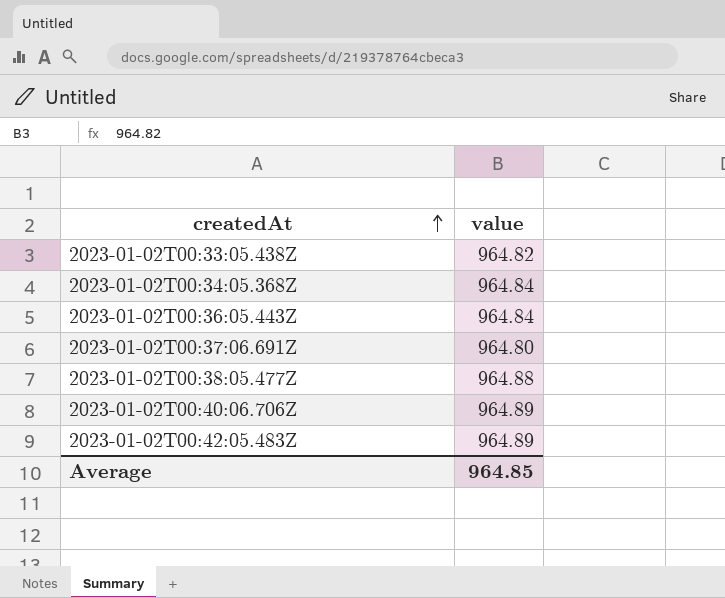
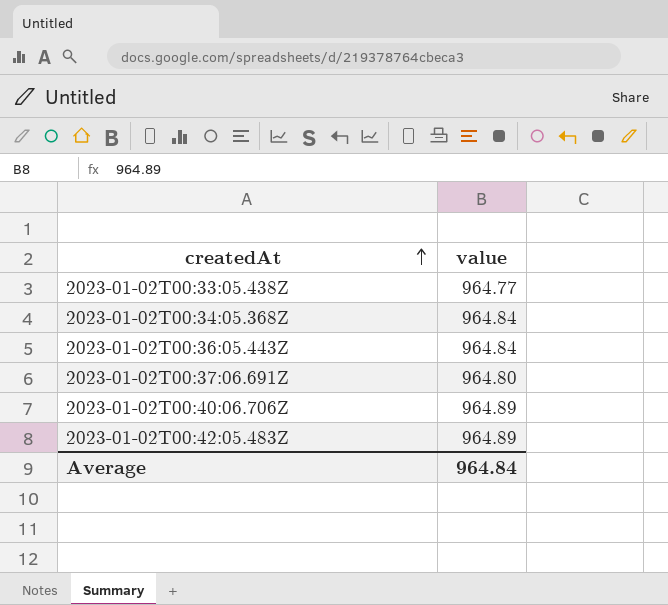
row 2023-01-02T00:38:05.477Z: 964.88 -> none
2023-01-02T00:33:05.438Z | value: 964.82 -> 964.77
Average | value: 964.85 -> 964.84

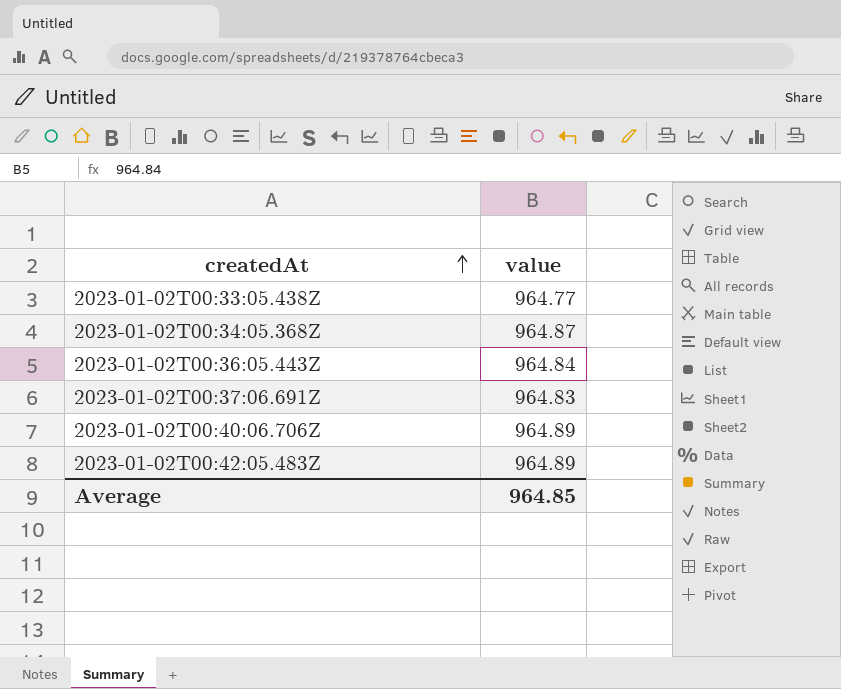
2023-01-02T00:34:05.368Z | value: 964.84 -> 964.87
2023-01-02T00:37:06.691Z | value: 964.80 -> 964.83
Average | value: 964.84 -> 964.85

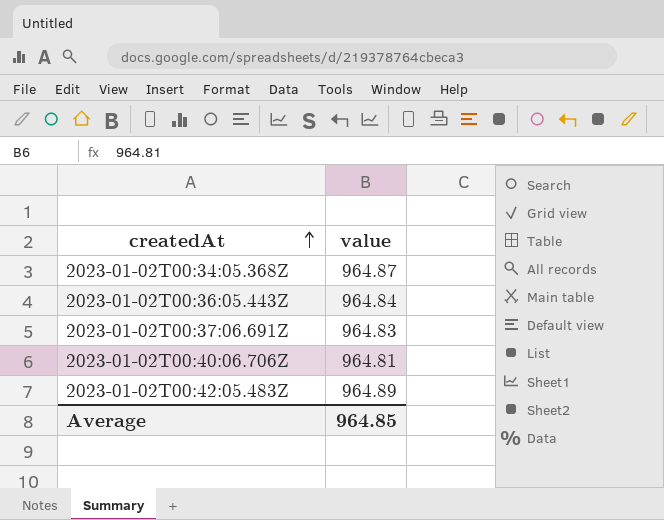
row 2023-01-02T00:33:05.438Z: 964.77 -> none
2023-01-02T00:40:06.706Z | value: 964.89 -> 964.81

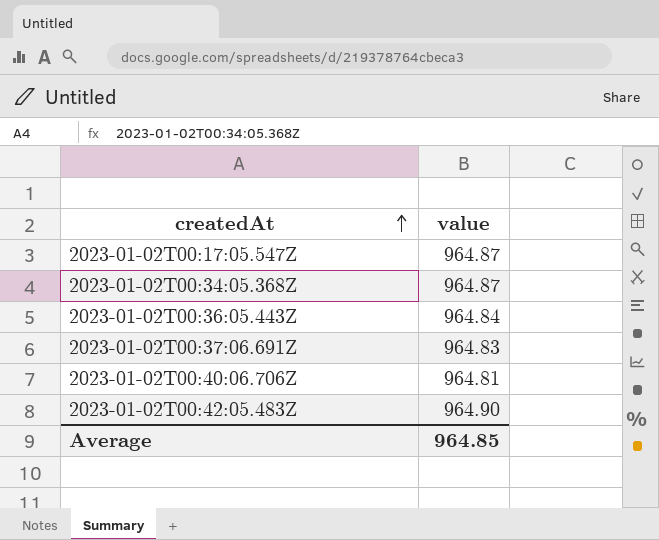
row 2023-01-02T00:17:05.547Z: none -> 964.87
2023-01-02T00:42:05.483Z | value: 964.89 -> 964.90

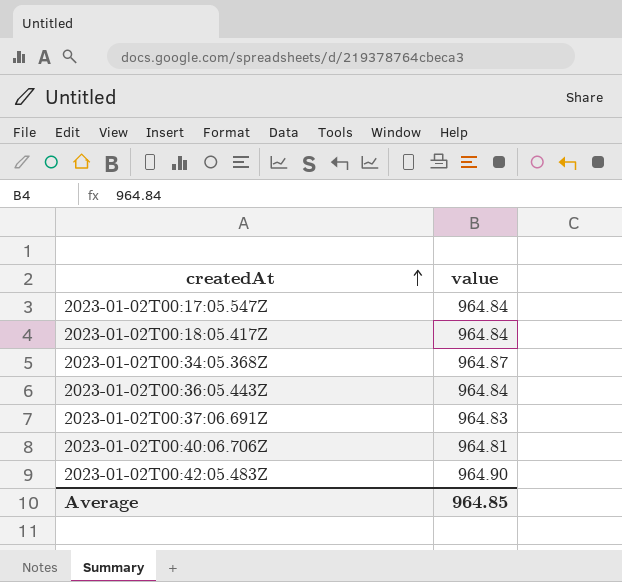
2023-01-02T00:17:05.547Z | value: 964.87 -> 964.84
row 2023-01-02T00:18:05.417Z: none -> 964.84

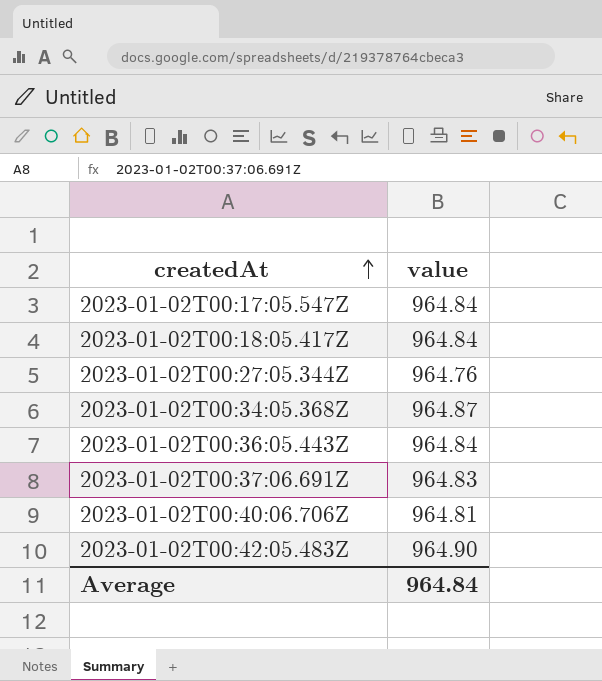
row 2023-01-02T00:27:05.344Z: none -> 964.76
Average | value: 964.85 -> 964.84

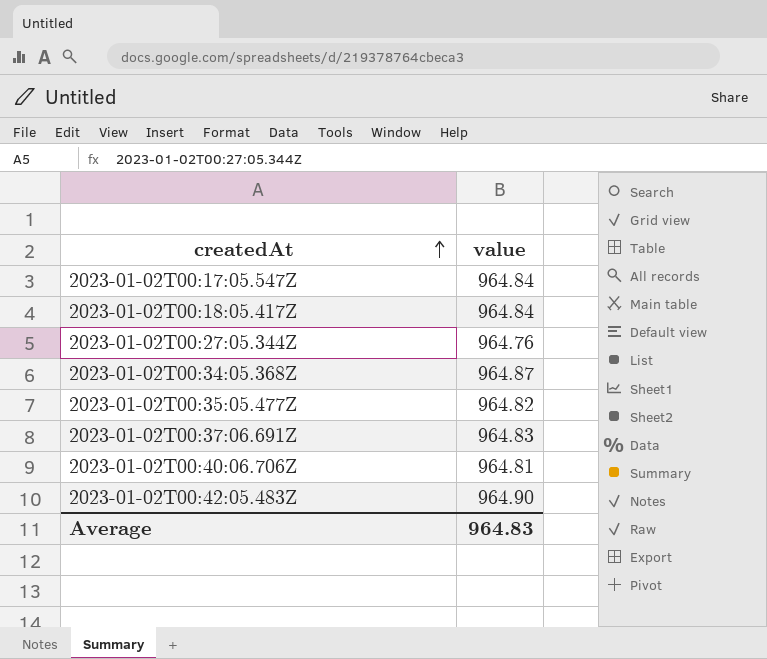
row 2023-01-02T00:36:05.443Z: 964.84 -> none
row 2023-01-02T00:35:05.477Z: none -> 964.82
Average | value: 964.84 -> 964.83

